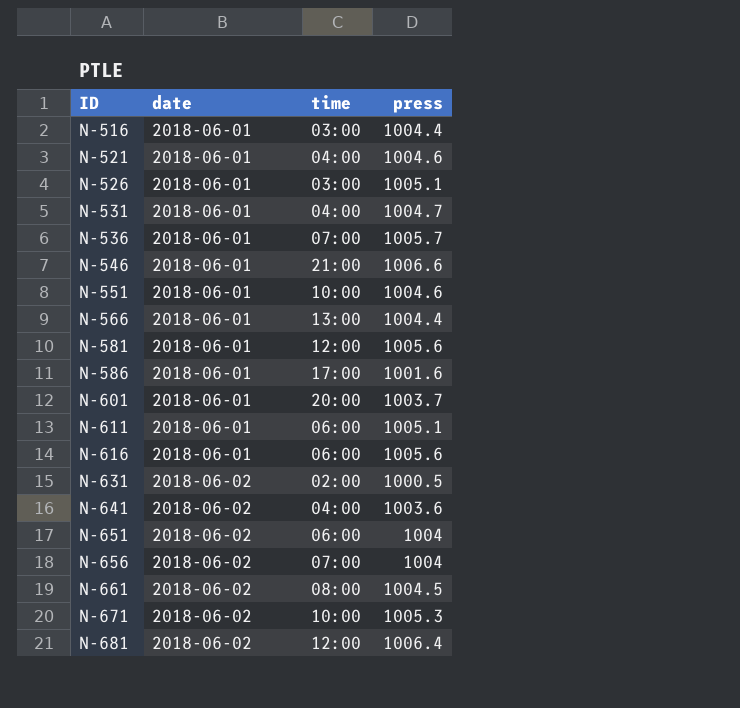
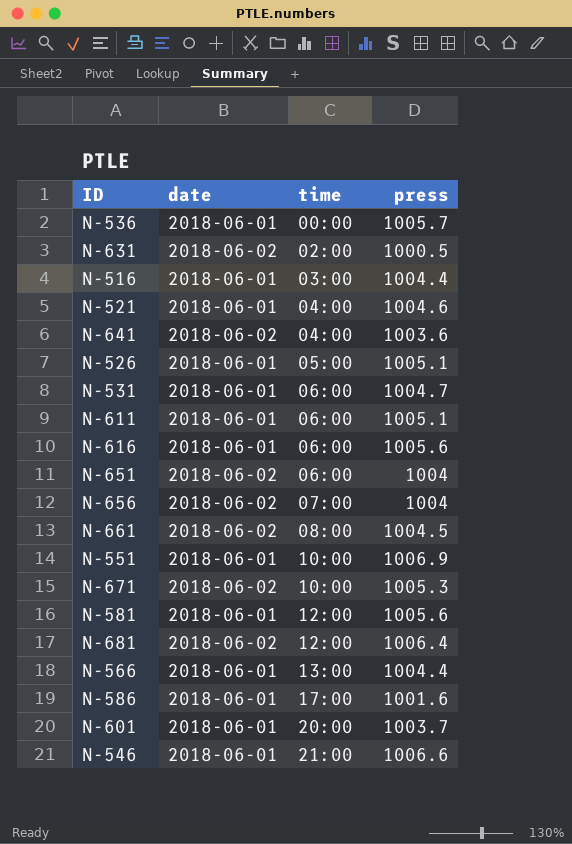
row order: ID ascending -> time ascending
N-536 | time: 07:00 -> 00:00
N-526 | time: 03:00 -> 05:00
N-531 | time: 04:00 -> 06:00
N-551 | press: 1004.6 -> 1006.9

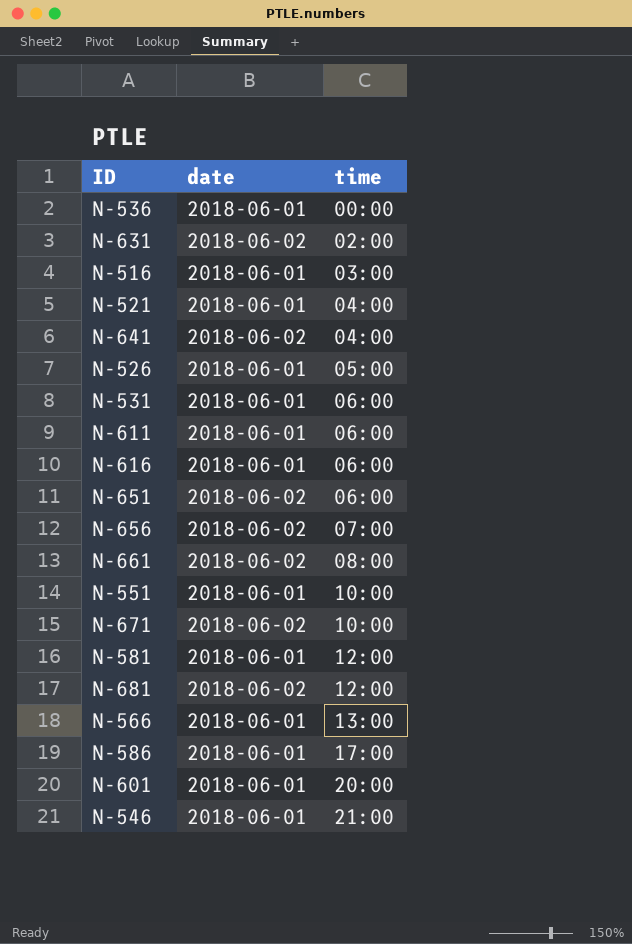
column press | position: 4 -> none

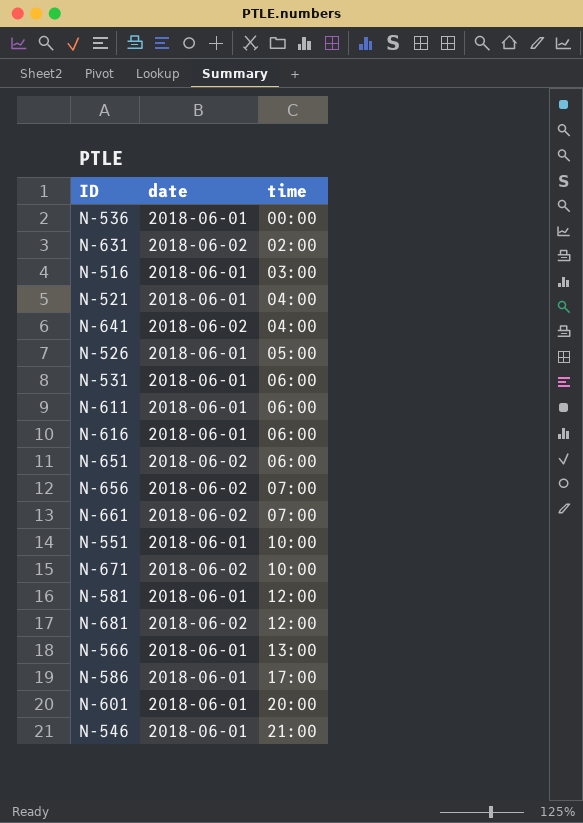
N-661 | time: 08:00 -> 07:00

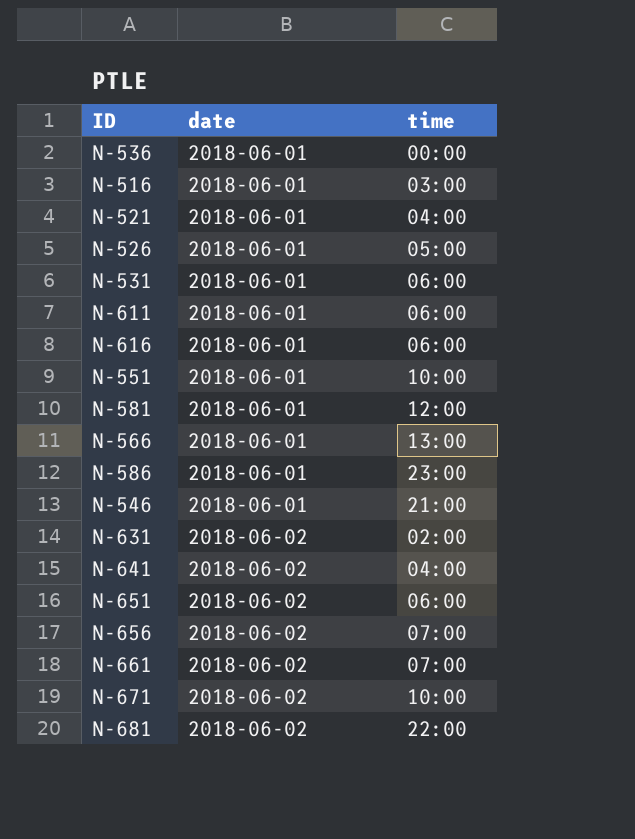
row order: time ascending -> date ascending
row N-601: 2018-06-01 | 20:00 -> none
N-586 | time: 17:00 -> 23:00
N-681 | time: 12:00 -> 22:00

